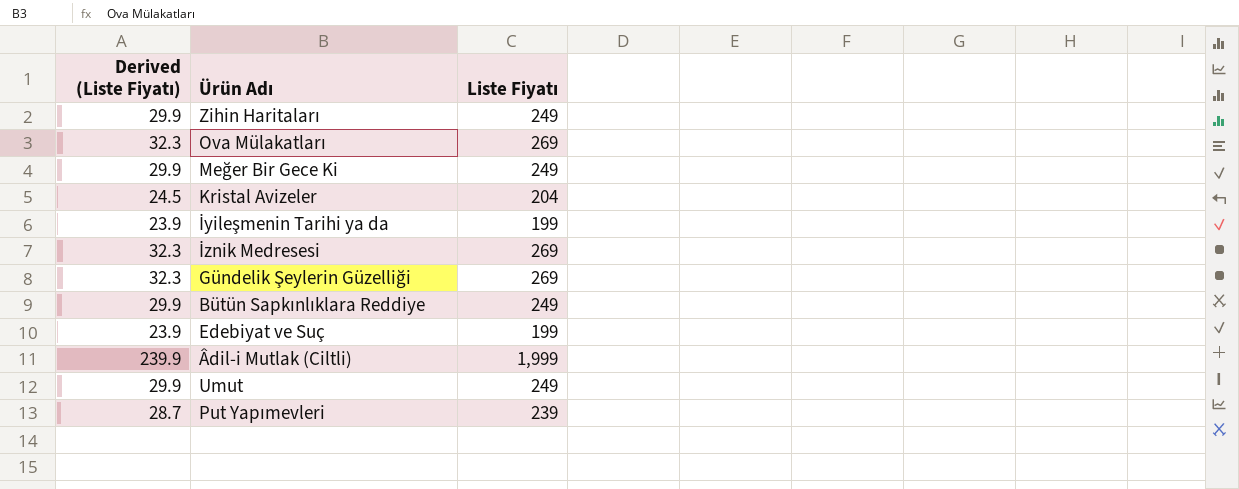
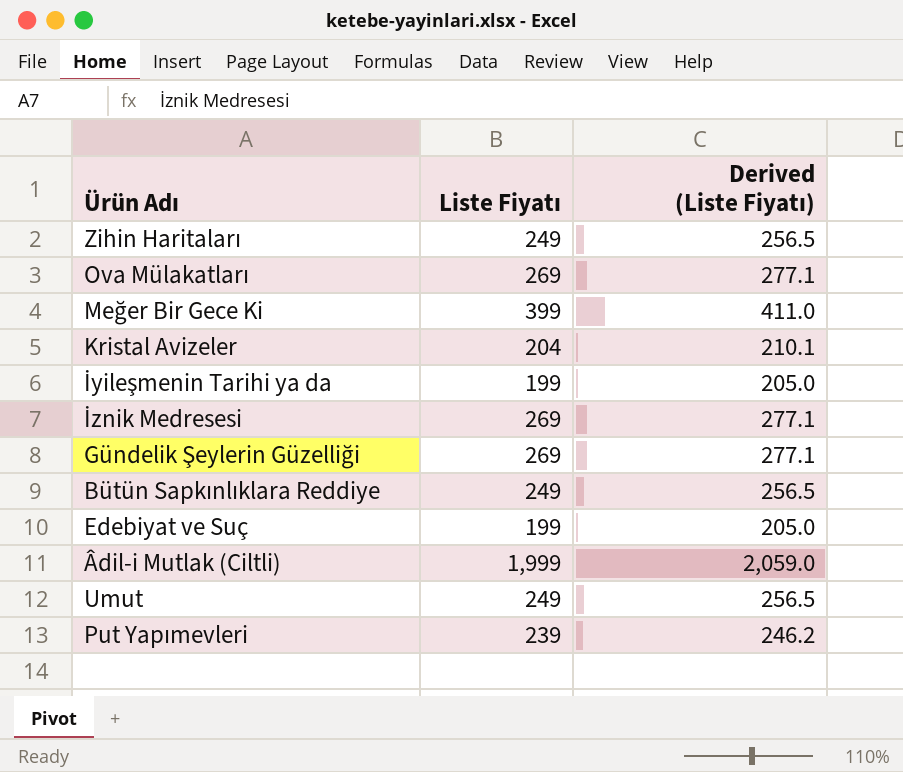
column Derived (Liste Fiyatı) | formula: [Liste Fiyatı] * 0.12 -> [Liste Fiyatı] * 1.03
column Derived (Liste Fiyatı) | position: 1 -> 3
Meğer Bir Gece Ki | Liste Fiyatı: 249 -> 399

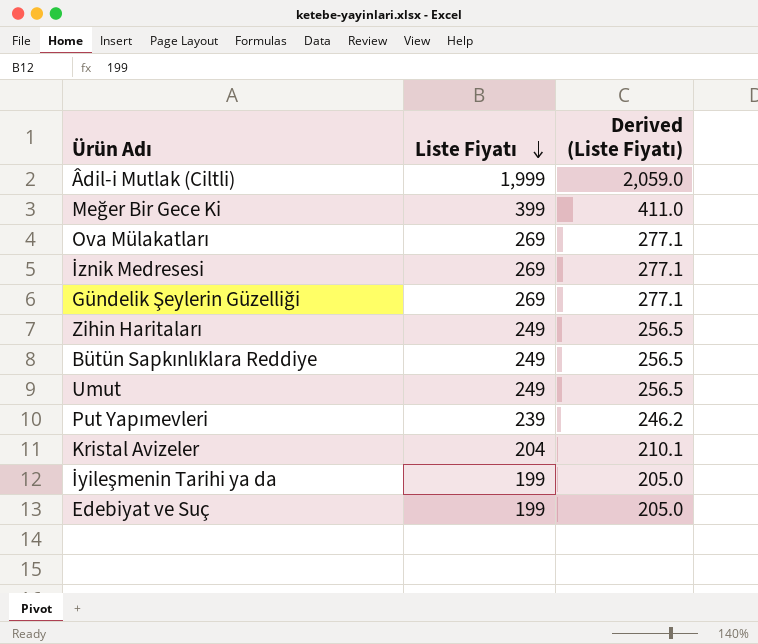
row order: none -> Liste Fiyatı descending

